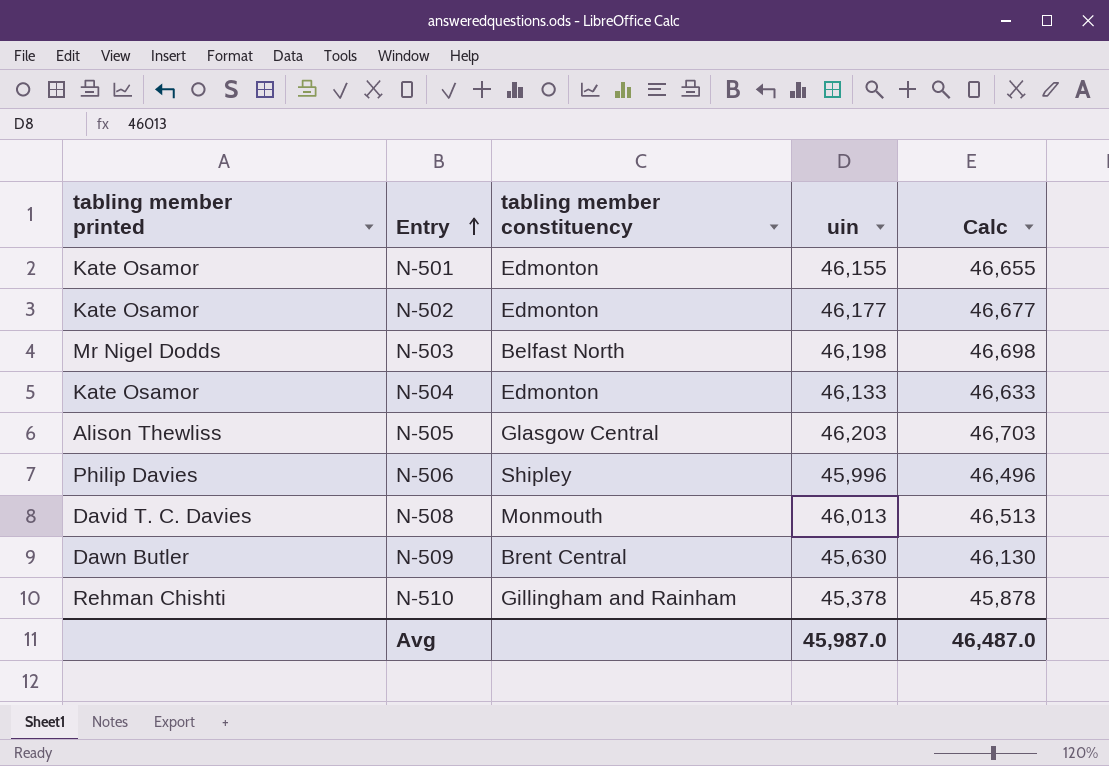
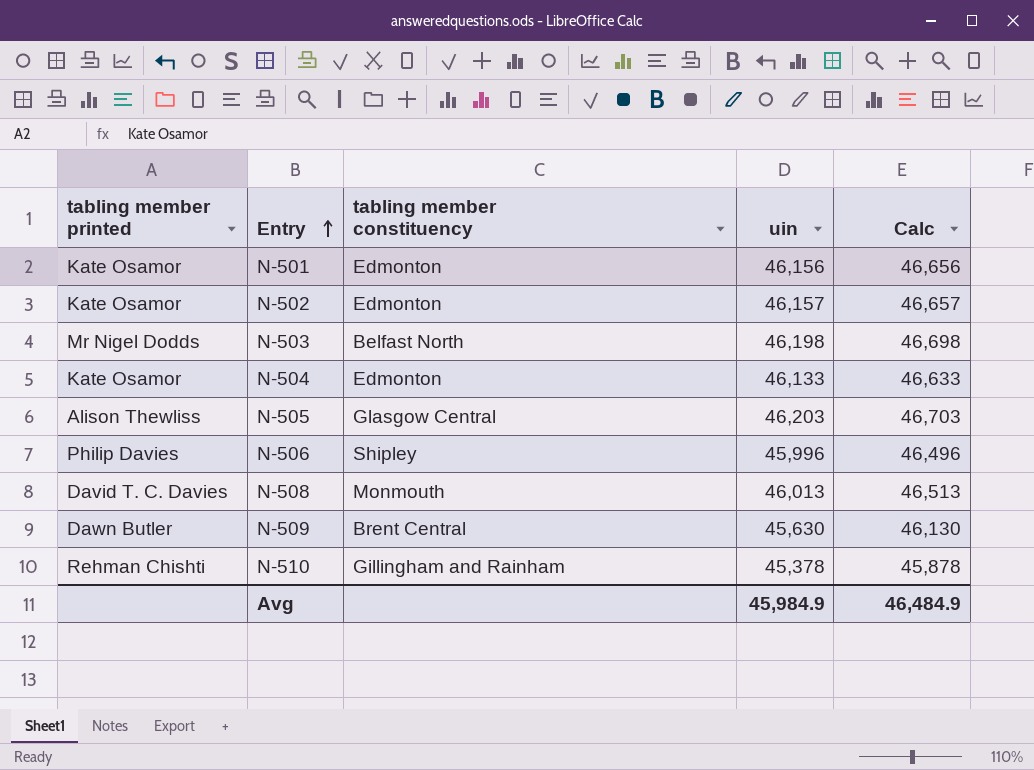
N-501 | uin: 46,155 -> 46,156
N-501 | Calc: 46,655 -> 46,656
N-502 | uin: 46,177 -> 46,157
N-502 | Calc: 46,677 -> 46,657
Avg | uin: 45,987.0 -> 45,984.9
Avg | Calc: 46,487.0 -> 46,484.9

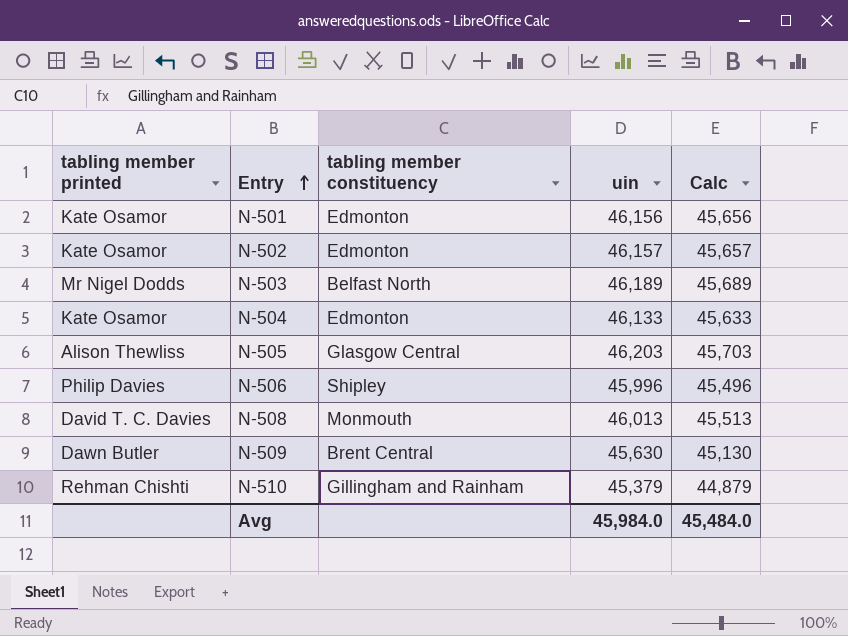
column Calc | formula: [uin] + 500 -> [uin] - 500
N-503 | uin: 46,198 -> 46,189
N-510 | uin: 45,378 -> 45,379
Avg | uin: 45,984.9 -> 45,984.0
Avg | Calc: 46,484.9 -> 45,484.0

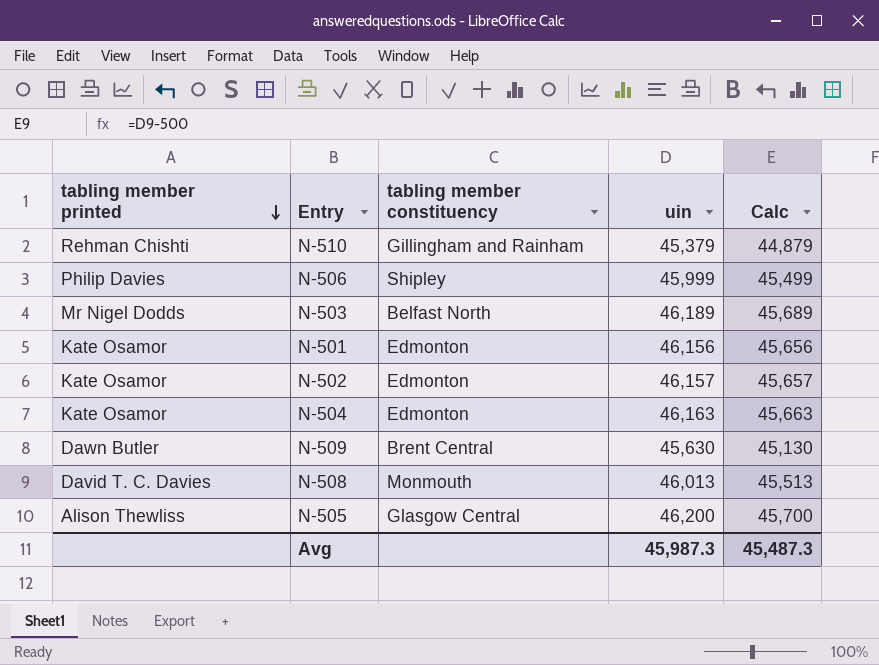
row order: Entry ascending -> tabling member printed descending
N-506 | uin: 45,996 -> 45,999
N-506 | Calc: 45,496 -> 45,499
N-504 | uin: 46,133 -> 46,163
N-504 | Calc: 45,633 -> 45,663
N-505 | uin: 46,203 -> 46,200
N-505 | Calc: 45,703 -> 45,700
Avg | uin: 45,984.0 -> 45,987.3
Avg | Calc: 45,484.0 -> 45,487.3

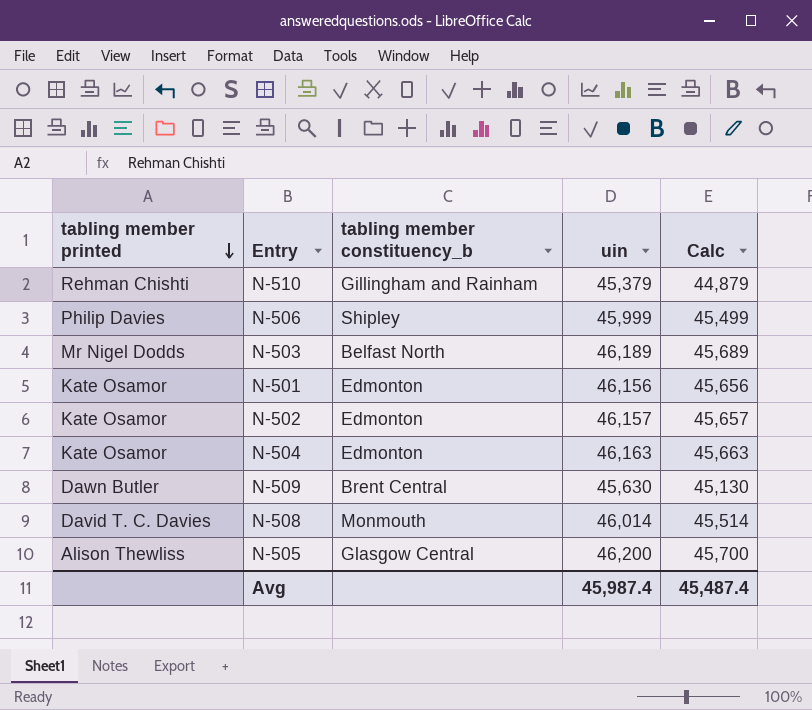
column name: tabling member constituency -> tabling member constituency_b
N-508 | uin: 46,013 -> 46,014
N-508 | Calc: 45,513 -> 45,514
Avg | uin: 45,987.3 -> 45,987.4
Avg | Calc: 45,487.3 -> 45,487.4

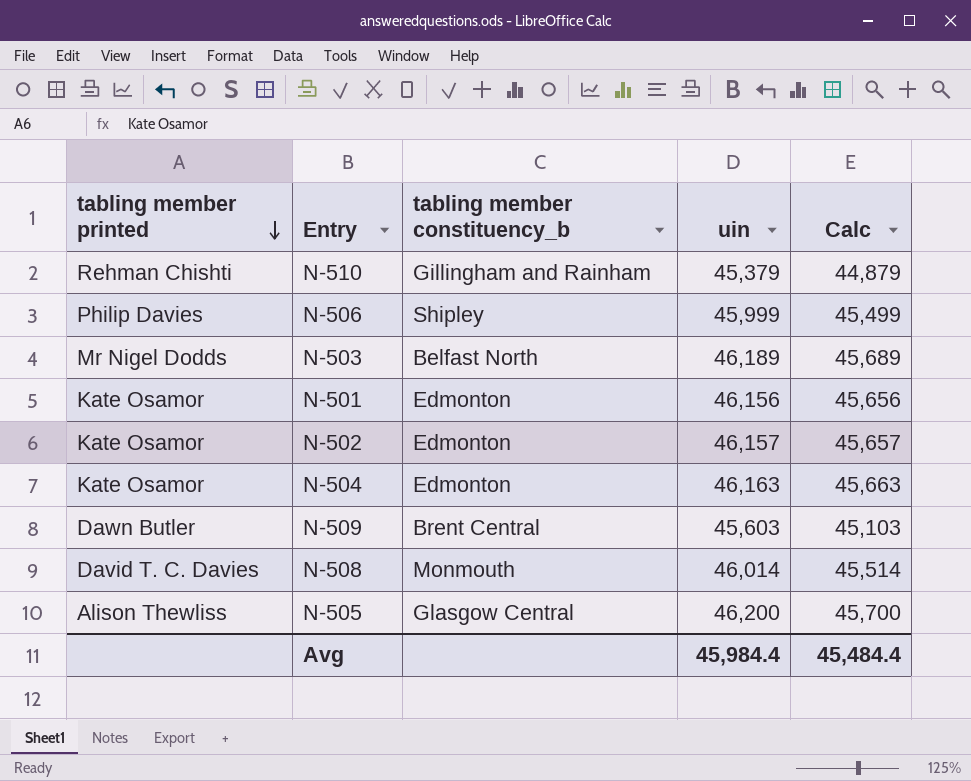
N-509 | uin: 45,630 -> 45,603
N-509 | Calc: 45,130 -> 45,103
Avg | uin: 45,987.4 -> 45,984.4
Avg | Calc: 45,487.4 -> 45,484.4

